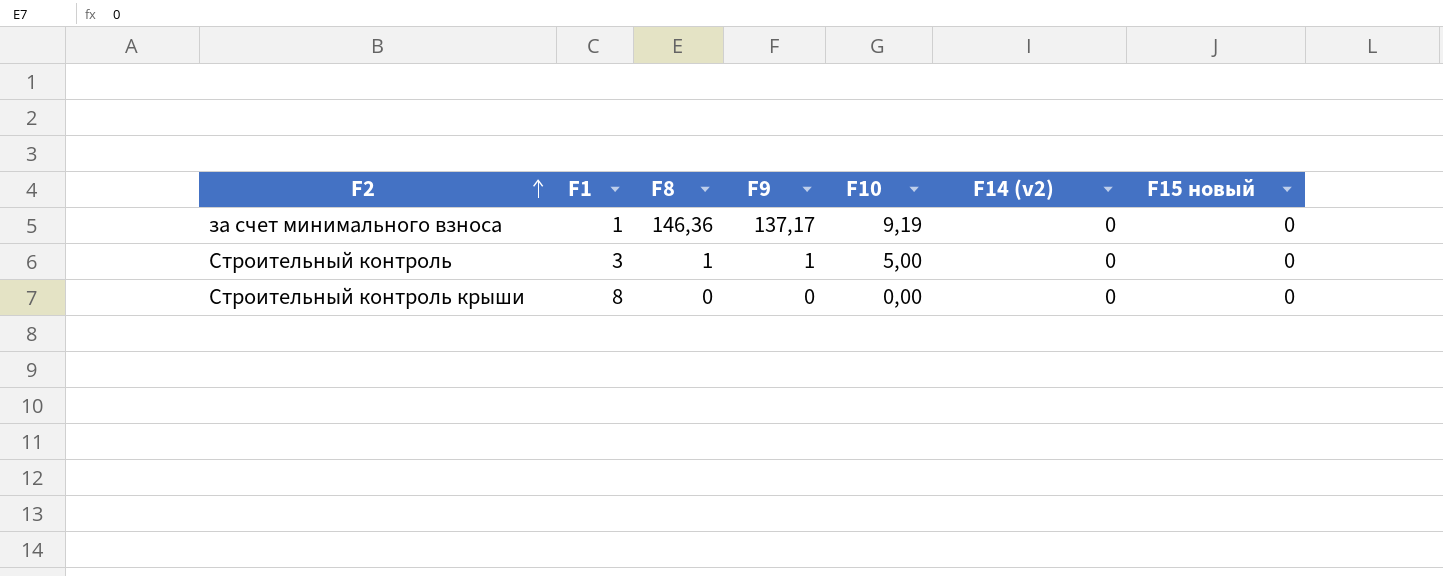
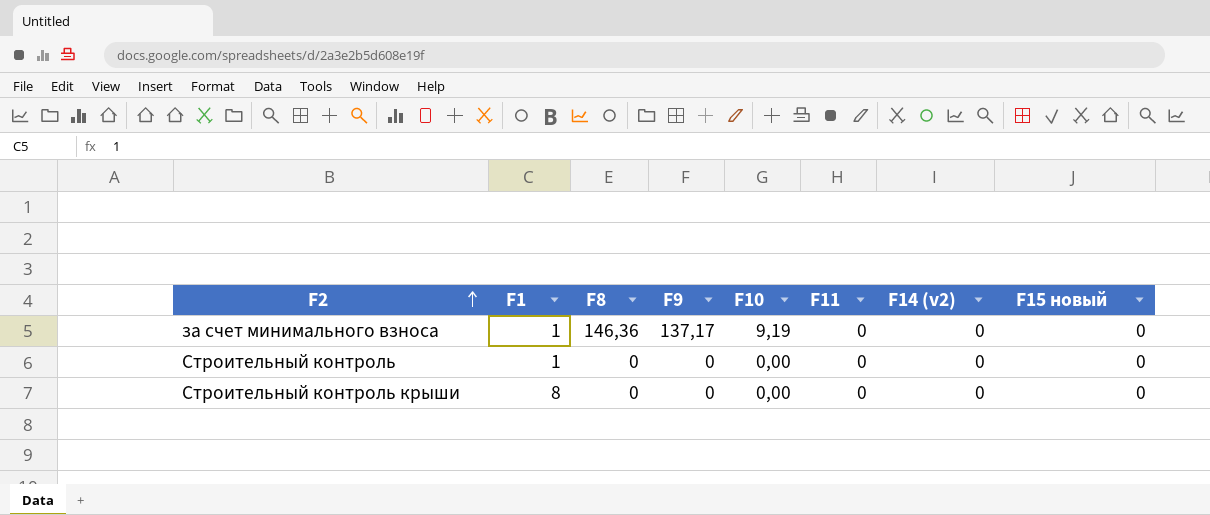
column F11 | position: none -> 6
Строительный контроль | F1: 3 -> 1
Строительный контроль | F8: 1 -> 0
Строительный контроль | F9: 1 -> 0
Строительный контроль | F10: 5,00 -> 0,00

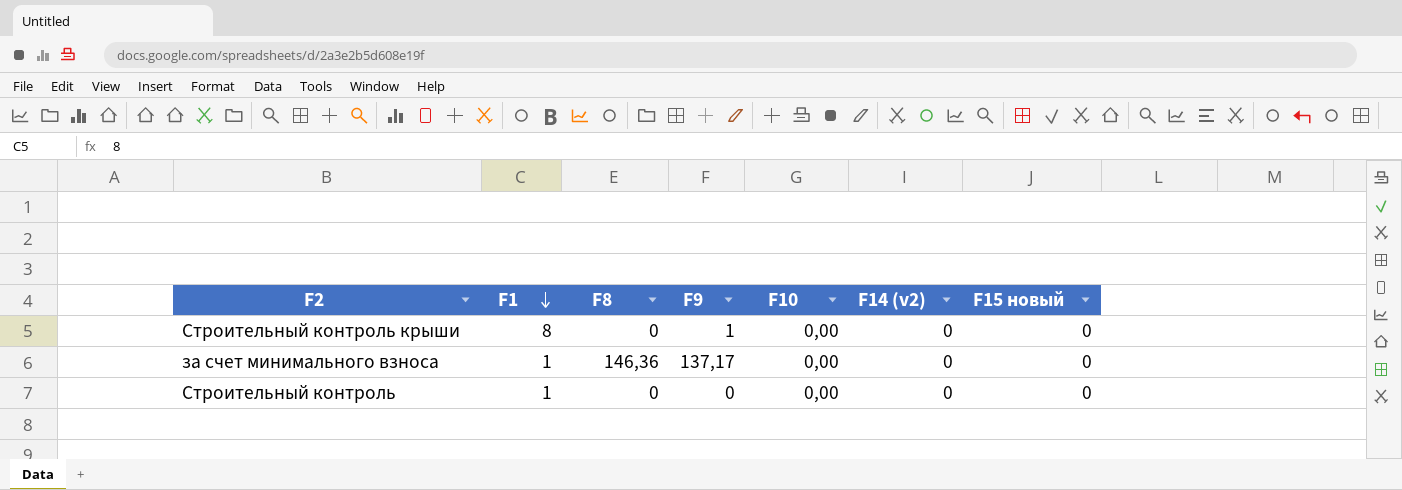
row order: F2 ascending -> F1 descending
column F11 | position: 6 -> none
Строительный контроль крыши | F9: 0 -> 1
за счет минимального взноса | F10: 9,19 -> 0,00

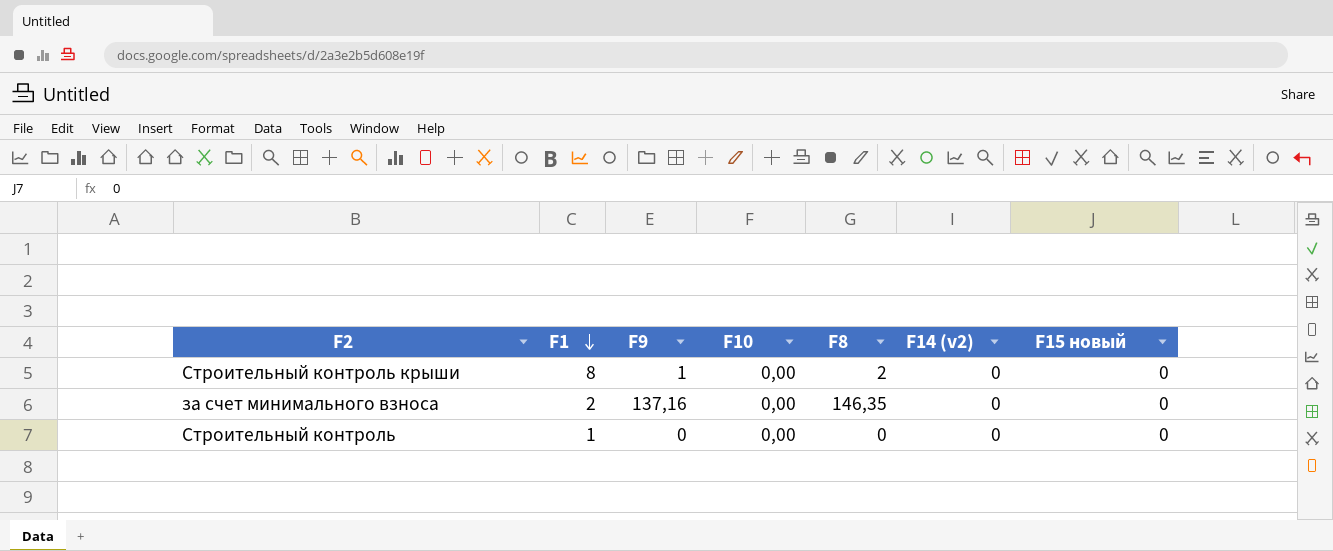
column F8 | position: 3 -> 5
Строительный контроль крыши | F8: 0 -> 2
за счет минимального взноса | F1: 1 -> 2
за счет минимального взноса | F9: 137,17 -> 137,16
за счет минимального взноса | F8: 146,36 -> 146,35

